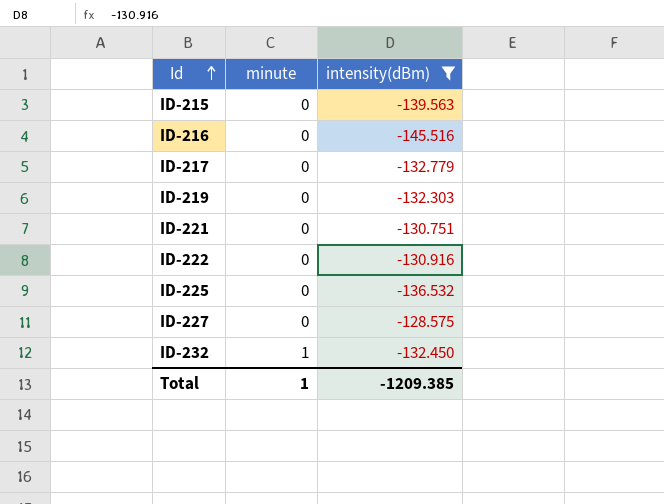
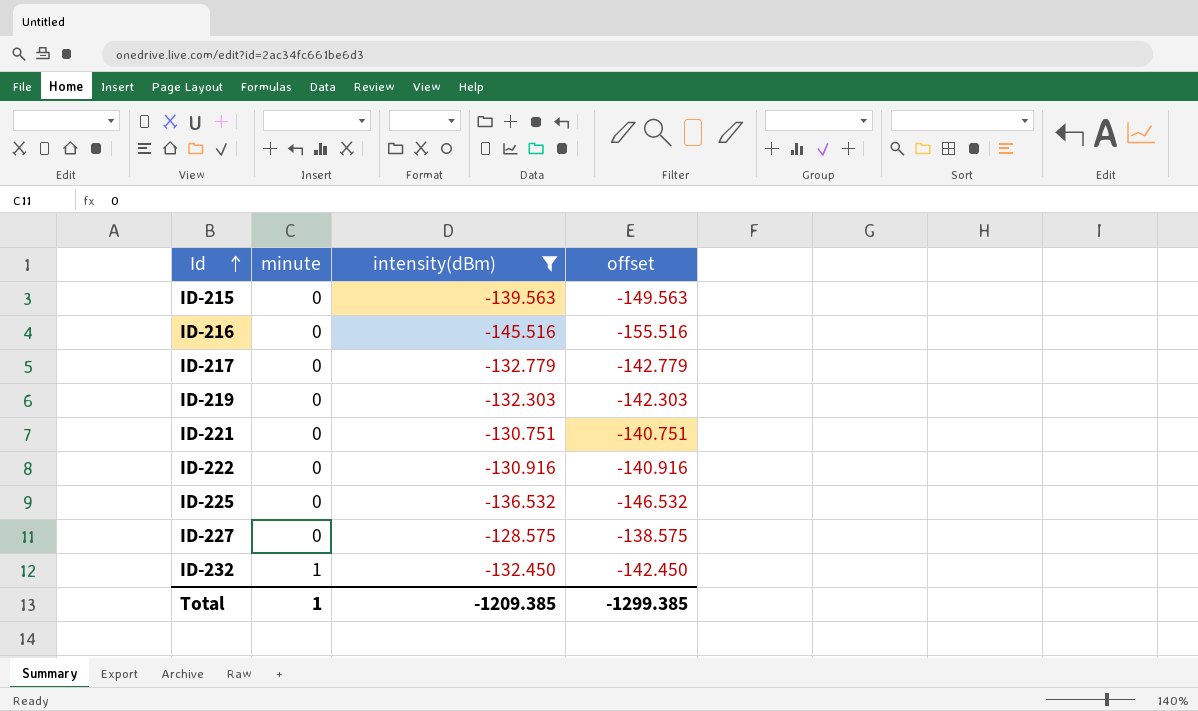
column offset | formula: none -> [intensity(dBm)] - 10

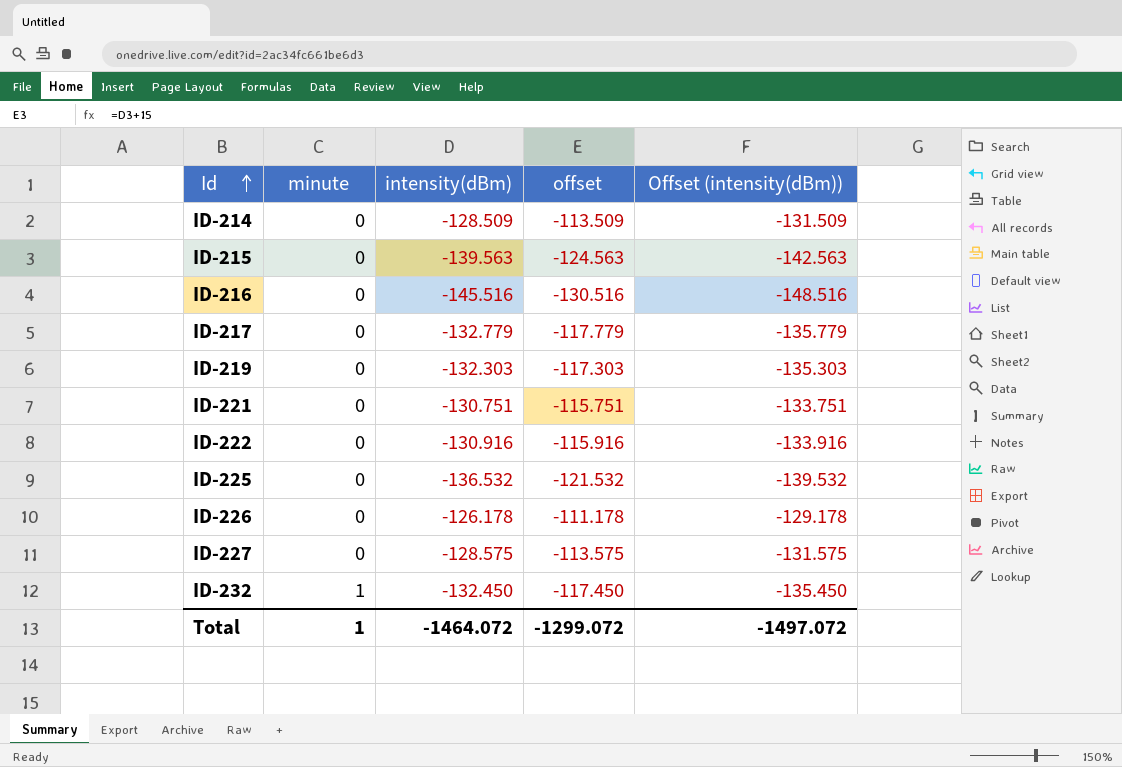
filter: intensity(dBm) <= -128.575 -> none
column offset | formula: [intensity(dBm)] - 10 -> [intensity(dBm)] + 15
column Offset (intensity(dBm)) | formula: none -> [intensity(dBm)] - 3
Total | intensity(dBm): -1209.385 -> -1464.072
Total | offset: -1299.385 -> -1299.072

